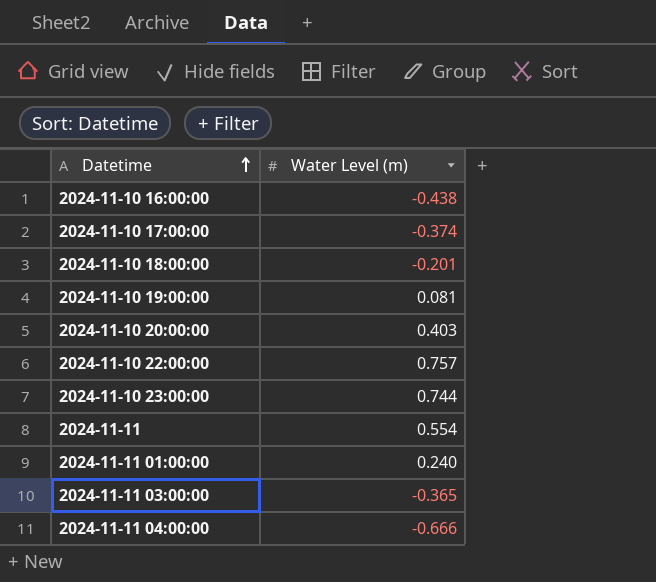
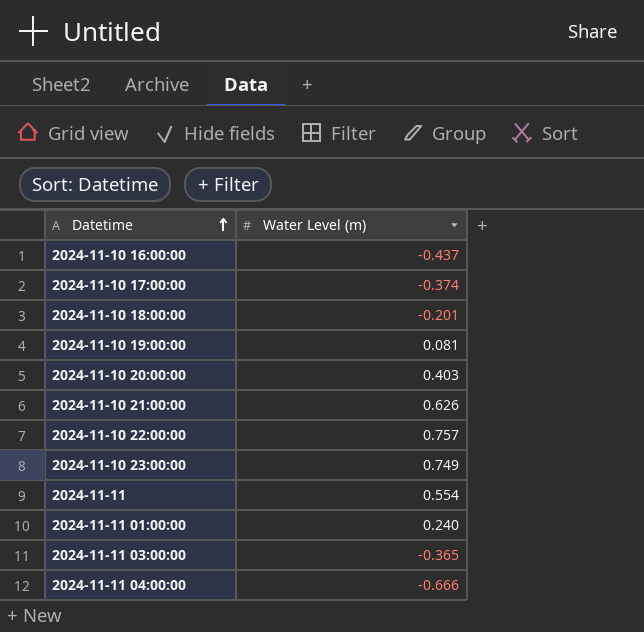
2024-11-10 16:00:00 | Water Level (m): -0.438 -> -0.437
row 2024-11-10 21:00:00: none -> 0.626
2024-11-10 23:00:00 | Water Level (m): 0.744 -> 0.749

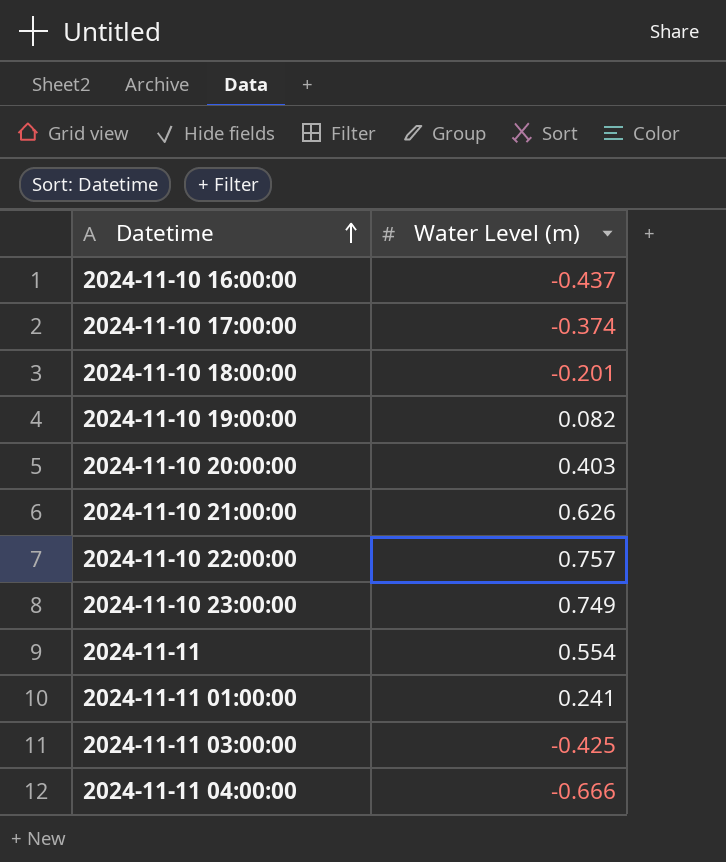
2024-11-10 19:00:00 | Water Level (m): 0.081 -> 0.082
2024-11-11 01:00:00 | Water Level (m): 0.240 -> 0.241
2024-11-11 03:00:00 | Water Level (m): -0.365 -> -0.425

